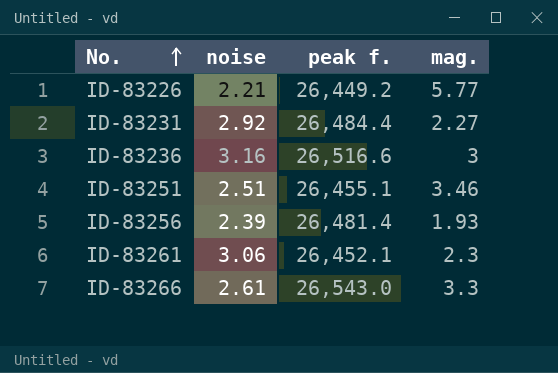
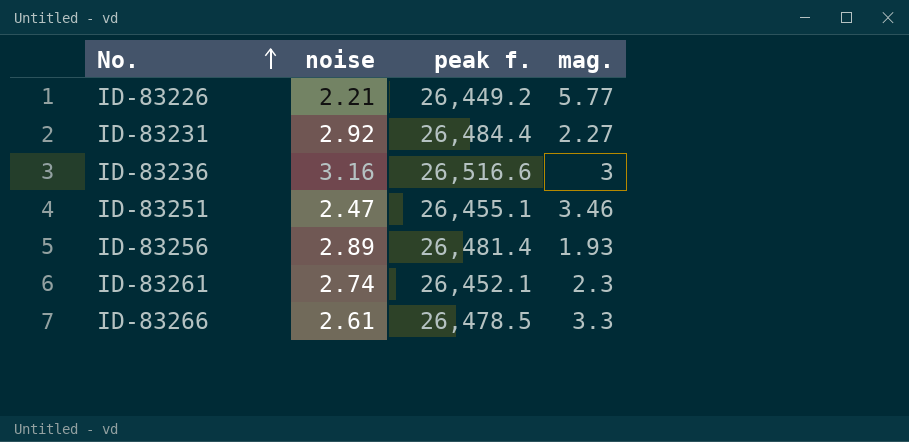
ID-83251 | noise: 2.51 -> 2.47
ID-83256 | noise: 2.39 -> 2.89
ID-83261 | noise: 3.06 -> 2.74
ID-83266 | peak f.: 26,543.0 -> 26,478.5

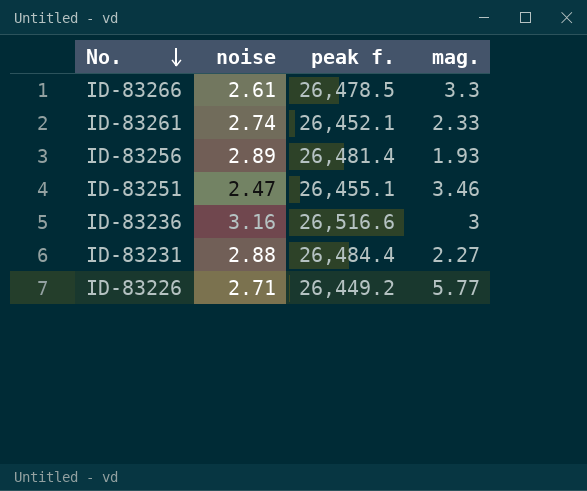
row order: No. ascending -> No. descending
ID-83261 | mag.: 2.3 -> 2.33
ID-83231 | noise: 2.92 -> 2.88
ID-83226 | noise: 2.21 -> 2.71

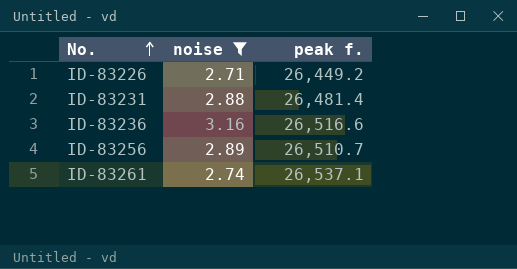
filter: none -> noise >= 2.71
row order: No. descending -> No. ascending
column mag. | position: 4 -> none
ID-83231 | peak f.: 26,484.4 -> 26,481.4
ID-83256 | peak f.: 26,481.4 -> 26,510.7
ID-83261 | peak f.: 26,452.1 -> 26,537.1

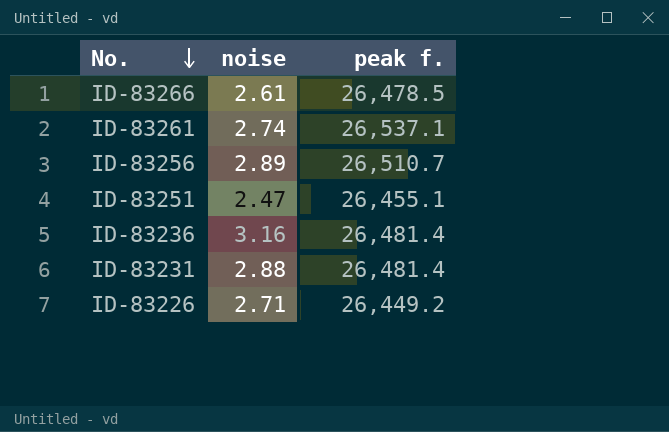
filter: noise >= 2.71 -> none
row order: No. ascending -> No. descending
ID-83236 | peak f.: 26,516.6 -> 26,481.4

